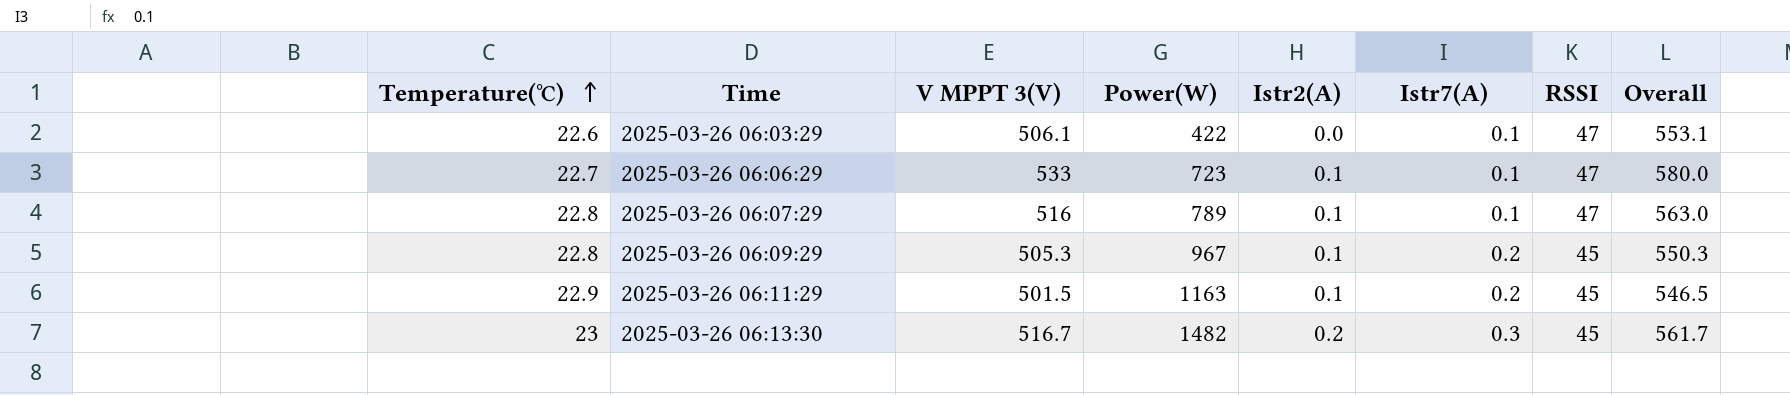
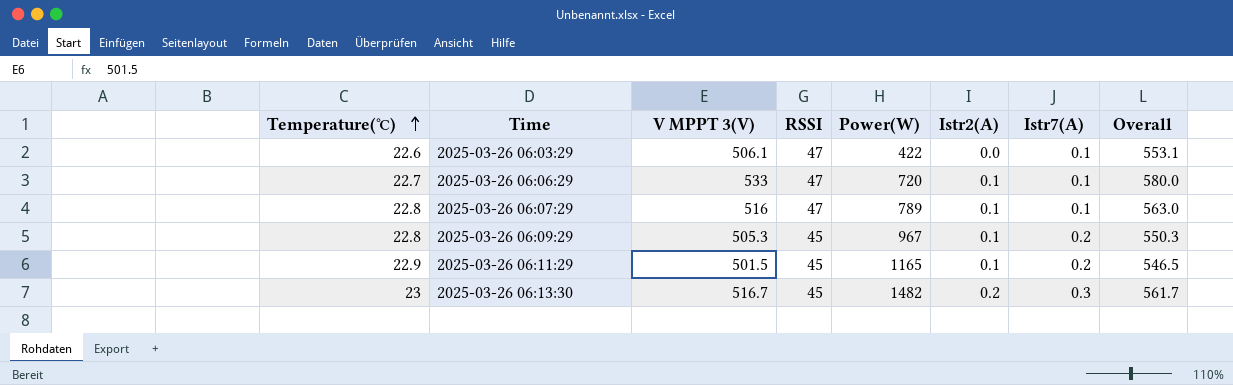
column RSSI | position: 7 -> 4
2025-03-26 06:06:29 | Power(W): 723 -> 720
2025-03-26 06:11:29 | Power(W): 1163 -> 1165

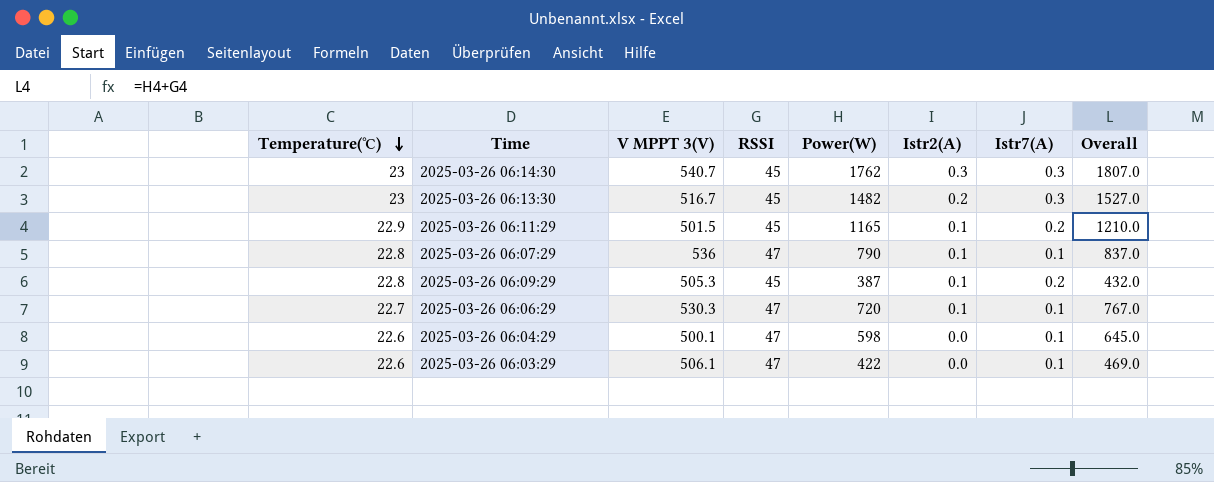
row order: Temperature(℃) ascending -> Temperature(℃) descending
column Overall | formula: [V MPPT 3(V)] + [RSSI] -> [RSSI] + [Power(W)]
row 2025-03-26 06:14:30: none -> 23 | 540.7 | 45 | 1762 | 0.3 | 0.3 | 1807.0
2025-03-26 06:07:29 | V MPPT 3(V): 516 -> 536
2025-03-26 06:07:29 | Power(W): 789 -> 790
2025-03-26 06:09:29 | Power(W): 967 -> 387
2025-03-26 06:06:29 | V MPPT 3(V): 533 -> 530.3
row 2025-03-26 06:04:29: none -> 22.6 | 500.1 | 47 | 598 | 0.0 | 0.1 | 645.0

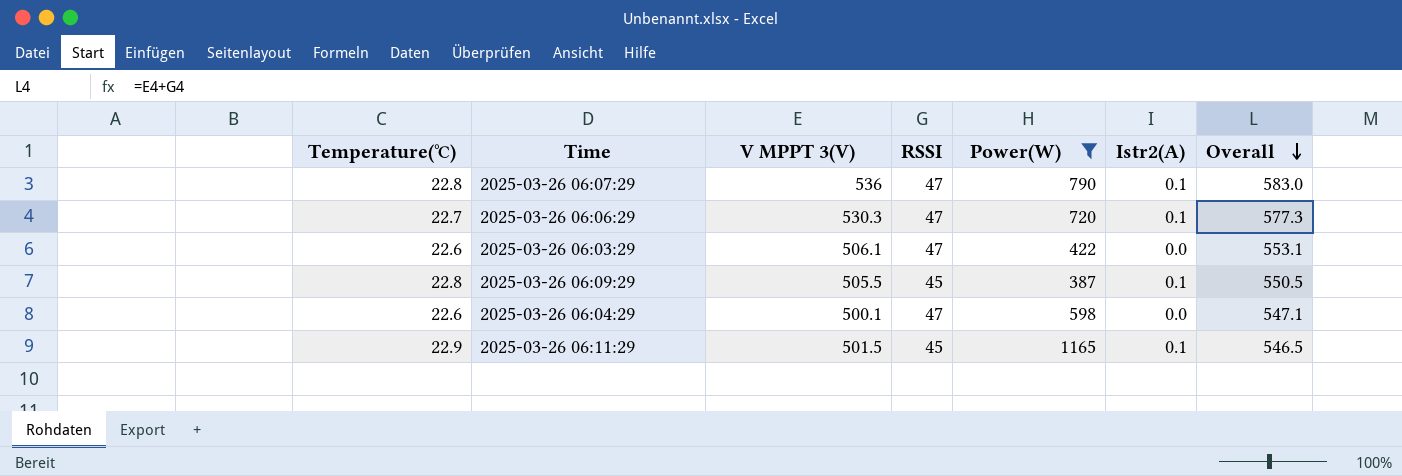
filter: none -> Power(W) <= 1165
row order: Temperature(℃) descending -> Overall descending
column Istr7(A) | position: 7 -> none
column Overall | formula: [RSSI] + [Power(W)] -> [V MPPT 3(V)] + [RSSI]
2025-03-26 06:09:29 | V MPPT 3(V): 505.3 -> 505.5

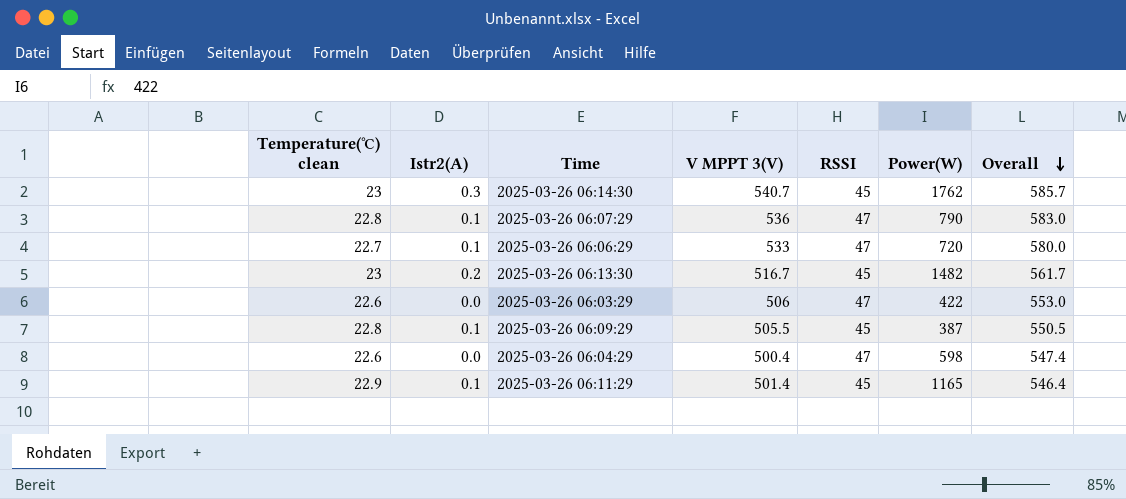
filter: Power(W) <= 1165 -> none
column name: Temperature(℃) -> Temperature(℃) clean
column Istr2(A) | position: 6 -> 2
2025-03-26 06:06:29 | V MPPT 3(V): 530.3 -> 533
2025-03-26 06:06:29 | Overall: 577.3 -> 580.0
2025-03-26 06:03:29 | V MPPT 3(V): 506.1 -> 506
2025-03-26 06:03:29 | Overall: 553.1 -> 553.0
2025-03-26 06:04:29 | V MPPT 3(V): 500.1 -> 500.4
2025-03-26 06:04:29 | Overall: 547.1 -> 547.4
2025-03-26 06:11:29 | V MPPT 3(V): 501.5 -> 501.4
2025-03-26 06:11:29 | Overall: 546.5 -> 546.4

